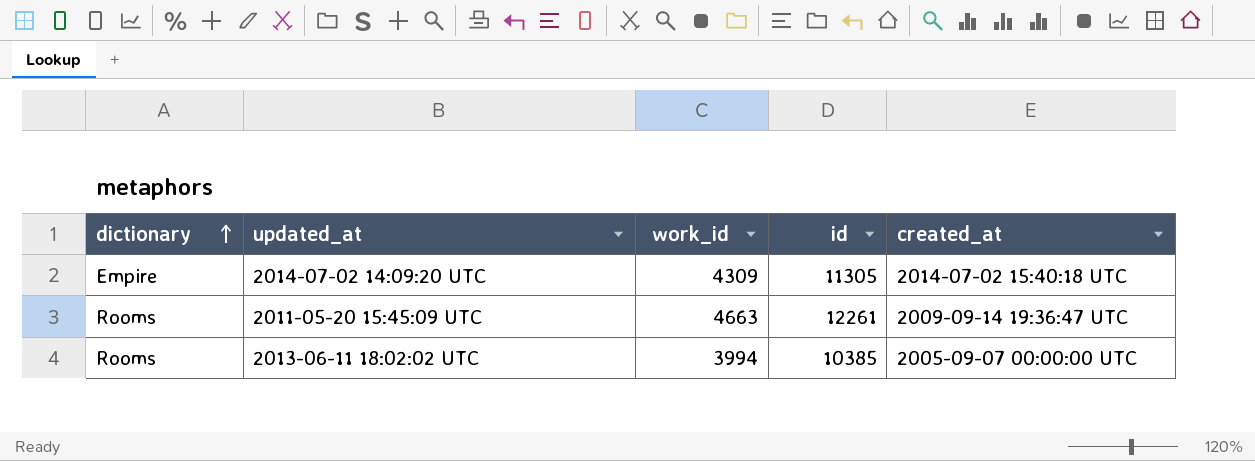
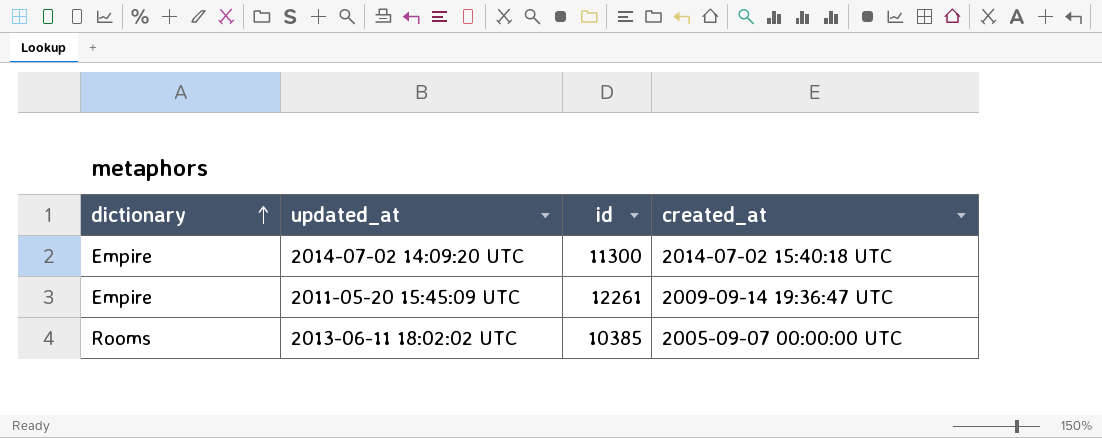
column work_id | position: 3 -> none
2014-07-02 14:09:20 UTC | id: 11305 -> 11300
2011-05-20 15:45:09 UTC | dictionary: Rooms -> Empire

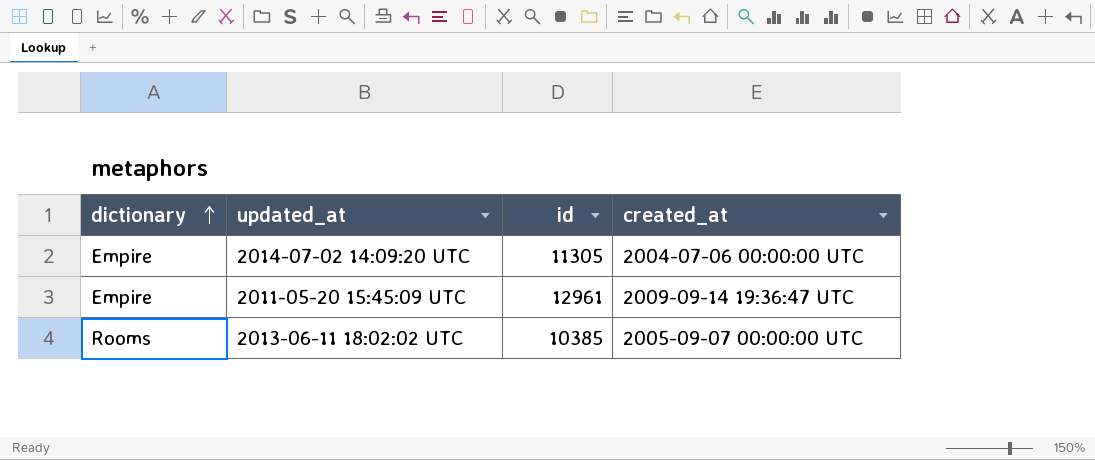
2014-07-02 14:09:20 UTC | id: 11300 -> 11305
2014-07-02 14:09:20 UTC | created_at: 2014-07-02 15:40:18 UTC -> 2004-07-06 00:00:00 UTC
2011-05-20 15:45:09 UTC | id: 12261 -> 12961

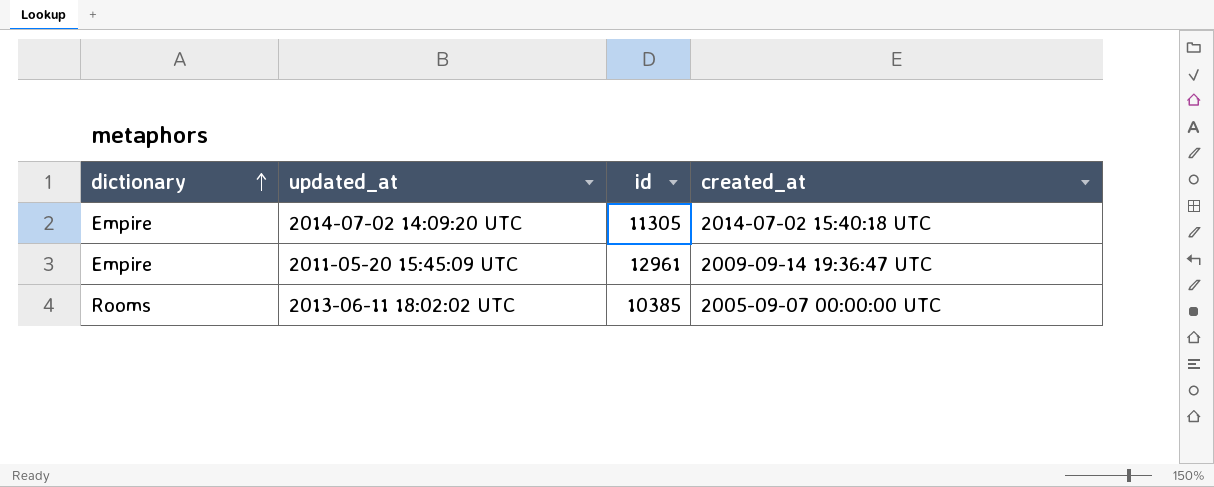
2014-07-02 14:09:20 UTC | created_at: 2004-07-06 00:00:00 UTC -> 2014-07-02 15:40:18 UTC

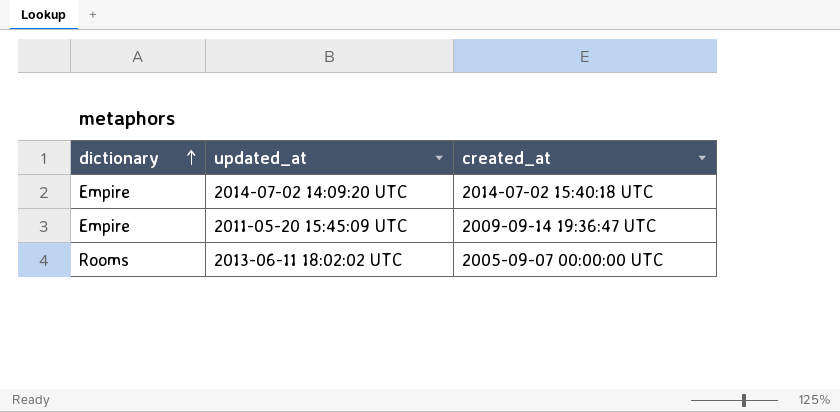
column id | position: 3 -> none

